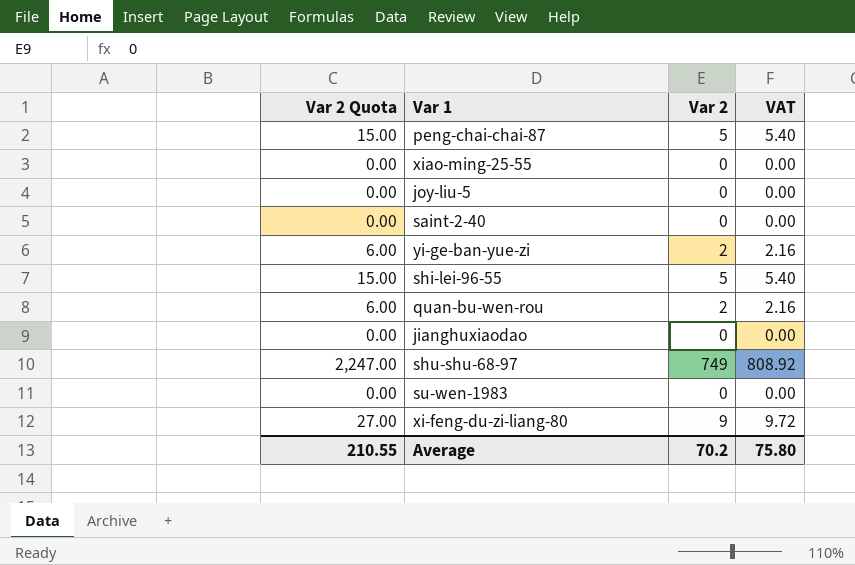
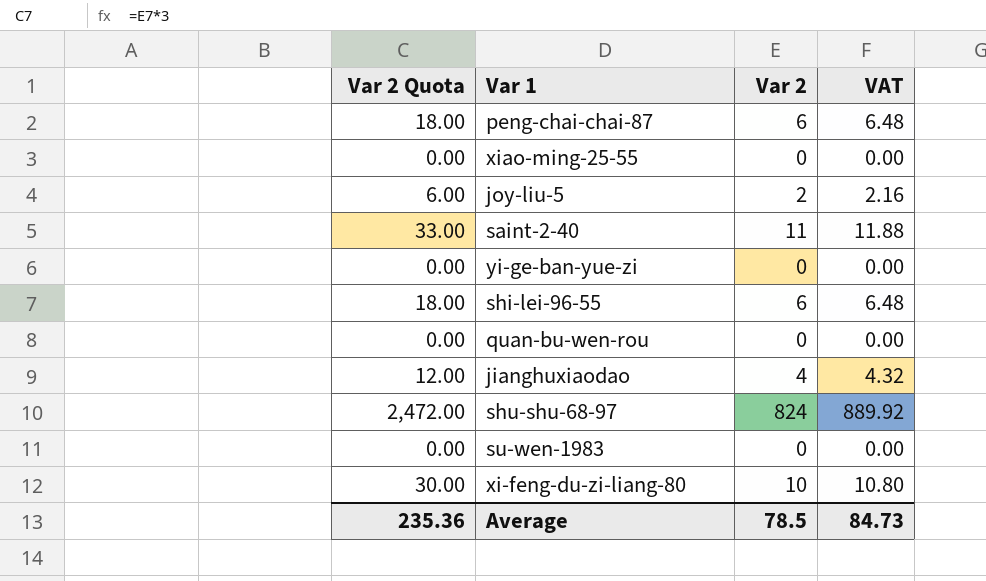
peng-chai-chai-87 | Var 2 Quota: 15.00 -> 18.00
peng-chai-chai-87 | Var 2: 5 -> 6
peng-chai-chai-87 | VAT: 5.40 -> 6.48
joy-liu-5 | Var 2 Quota: 0.00 -> 6.00
joy-liu-5 | Var 2: 0 -> 2
joy-liu-5 | VAT: 0.00 -> 2.16
saint-2-40 | Var 2 Quota: 0.00 -> 33.00
saint-2-40 | Var 2: 0 -> 11
saint-2-40 | VAT: 0.00 -> 11.88
yi-ge-ban-yue-zi | Var 2 Quota: 6.00 -> 0.00
yi-ge-ban-yue-zi | Var 2: 2 -> 0
yi-ge-ban-yue-zi | VAT: 2.16 -> 0.00
shi-lei-96-55 | Var 2 Quota: 15.00 -> 18.00
shi-lei-96-55 | Var 2: 5 -> 6
shi-lei-96-55 | VAT: 5.40 -> 6.48
quan-bu-wen-rou | Var 2 Quota: 6.00 -> 0.00
quan-bu-wen-rou | Var 2: 2 -> 0
quan-bu-wen-rou | VAT: 2.16 -> 0.00
jianghuxiaodao | Var 2 Quota: 0.00 -> 12.00
jianghuxiaodao | Var 2: 0 -> 4
jianghuxiaodao | VAT: 0.00 -> 4.32
shu-shu-68-97 | Var 2 Quota: 2,247.00 -> 2,472.00
shu-shu-68-97 | Var 2: 749 -> 824
shu-shu-68-97 | VAT: 808.92 -> 889.92
xi-feng-du-zi-liang-80 | Var 2 Quota: 27.00 -> 30.00
xi-feng-du-zi-liang-80 | Var 2: 9 -> 10
xi-feng-du-zi-liang-80 | VAT: 9.72 -> 10.80
Average | Var 2 Quota: 210.55 -> 235.36
Average | Var 2: 70.2 -> 78.5
Average | VAT: 75.80 -> 84.73

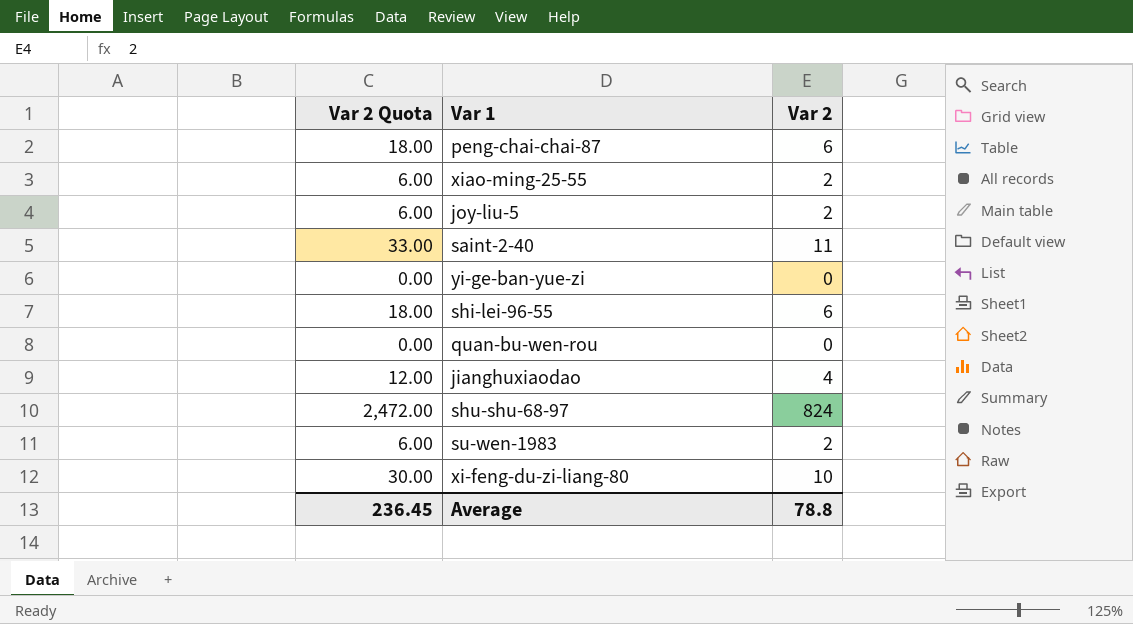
column VAT | formula: [Var 2] * 1.08 -> none
xiao-ming-25-55 | Var 2 Quota: 0.00 -> 6.00
xiao-ming-25-55 | Var 2: 0 -> 2
su-wen-1983 | Var 2 Quota: 0.00 -> 6.00
su-wen-1983 | Var 2: 0 -> 2
Average | Var 2 Quota: 235.36 -> 236.45
Average | Var 2: 78.5 -> 78.8

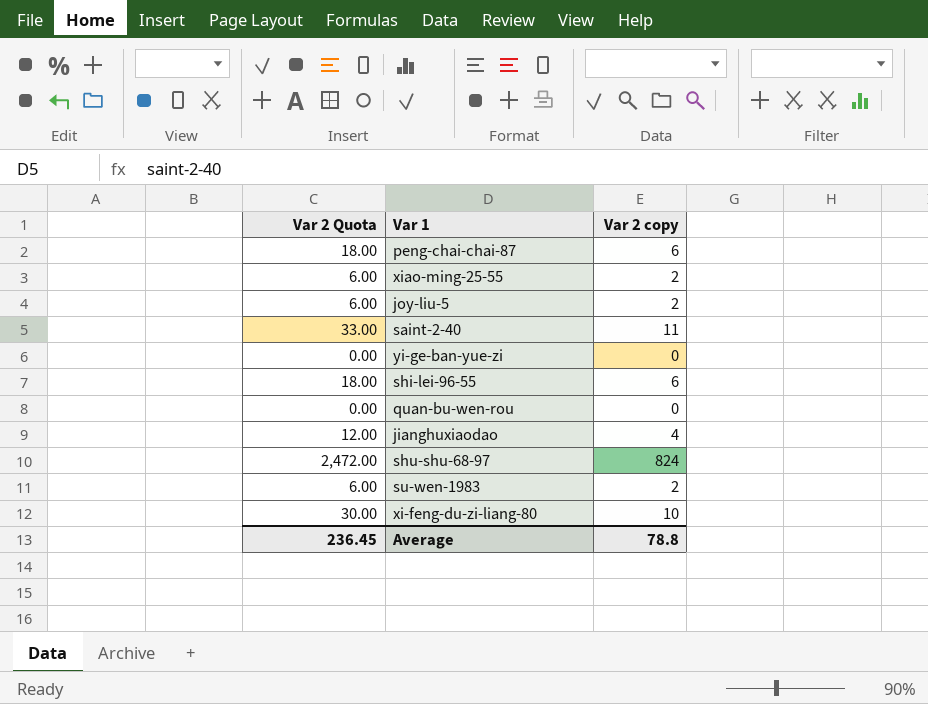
column name: Var 2 -> Var 2 copy

